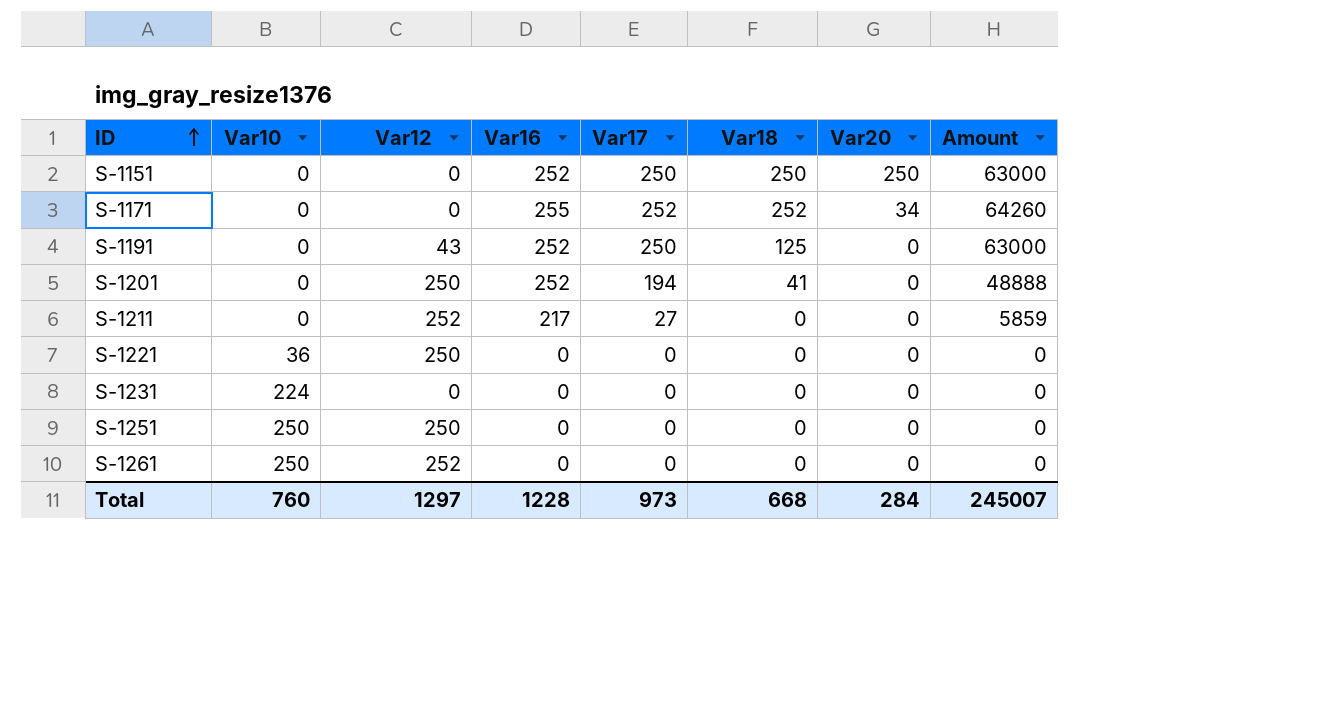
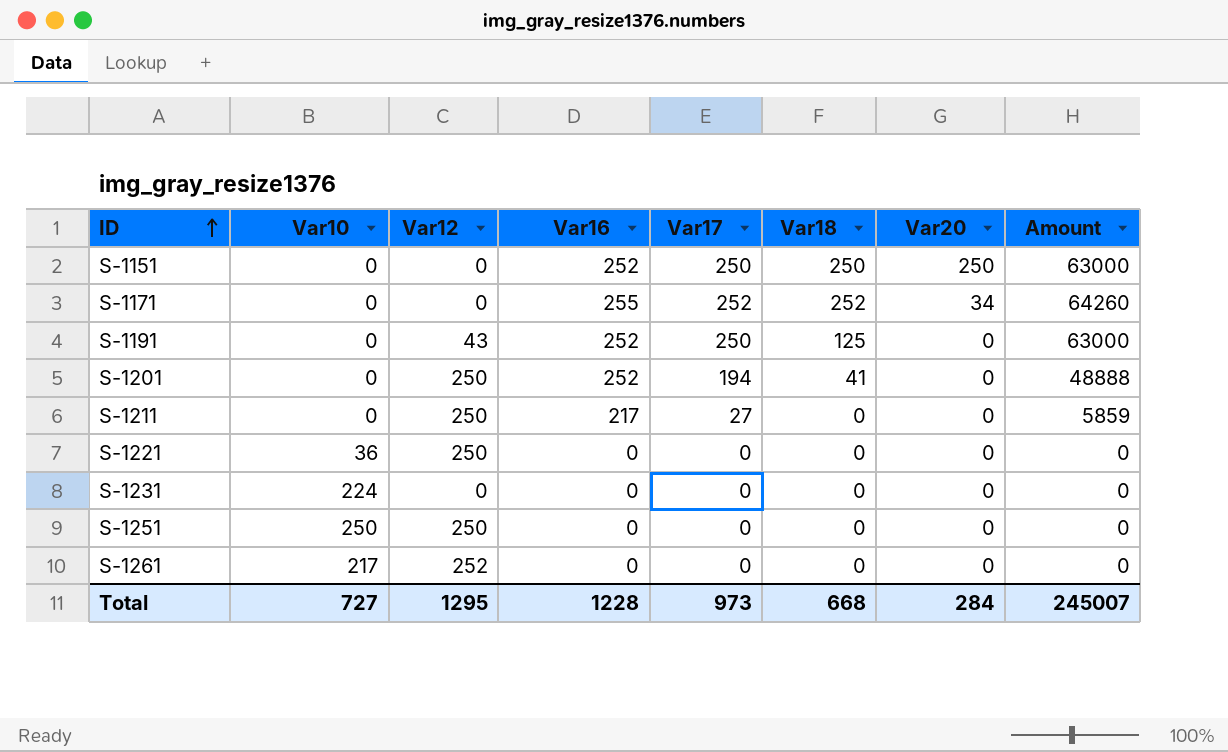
S-1211 | Var12: 252 -> 250
S-1261 | Var10: 250 -> 217
Total | Var10: 760 -> 727
Total | Var12: 1297 -> 1295

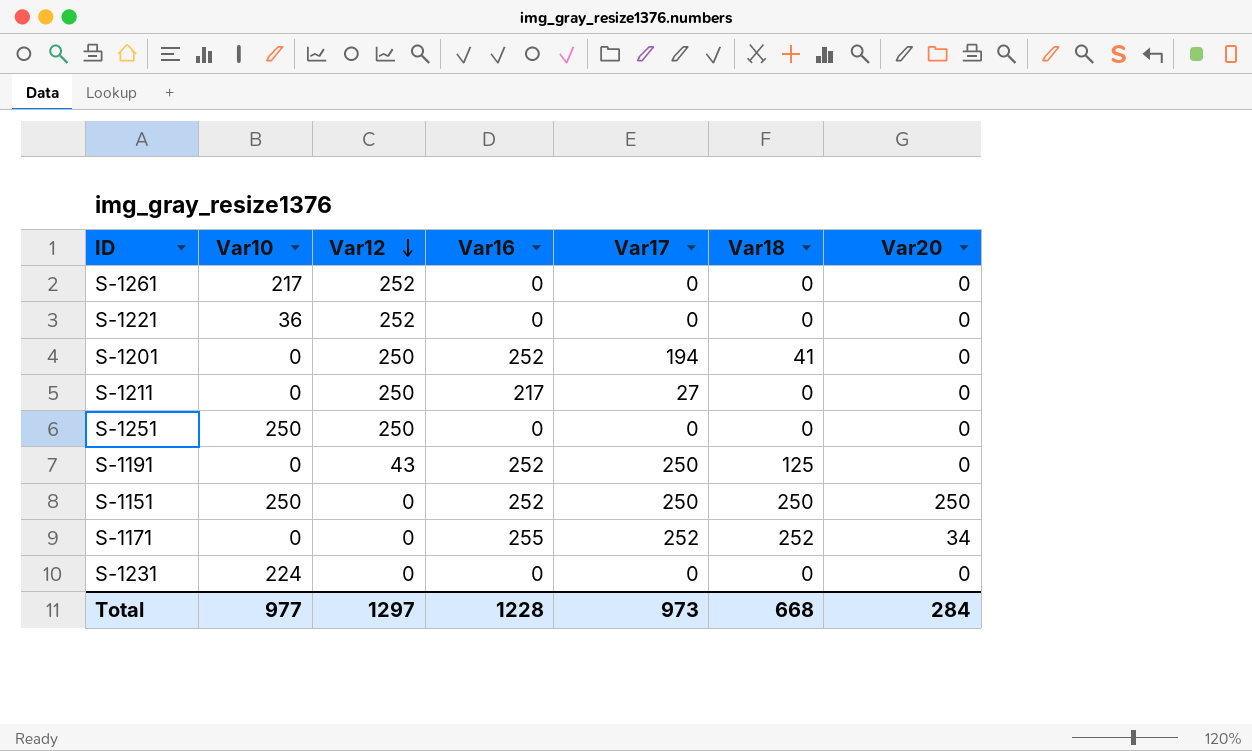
row order: ID ascending -> Var12 descending
column Amount | formula: [Var16] * [Var17] -> none
S-1221 | Var12: 250 -> 252
S-1151 | Var10: 0 -> 250
Total | Var10: 727 -> 977
Total | Var12: 1295 -> 1297

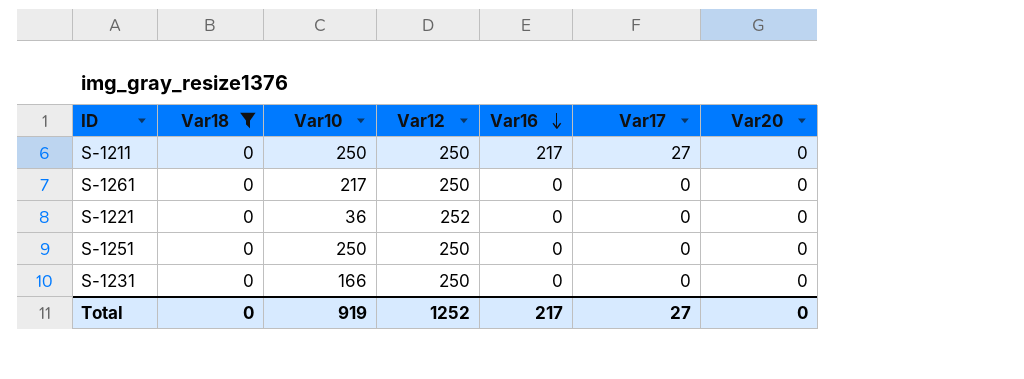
filter: none -> Var18 = 0
row order: Var12 descending -> Var16 descending
column Var18 | position: 6 -> 2
S-1211 | Var10: 0 -> 250
S-1261 | Var12: 252 -> 250
S-1231 | Var10: 224 -> 166
S-1231 | Var12: 0 -> 250
Total | Var18: 668 -> 0
Total | Var10: 977 -> 919
Total | Var12: 1297 -> 1252
Total | Var16: 1228 -> 217
Total | Var17: 973 -> 27
Total | Var20: 284 -> 0

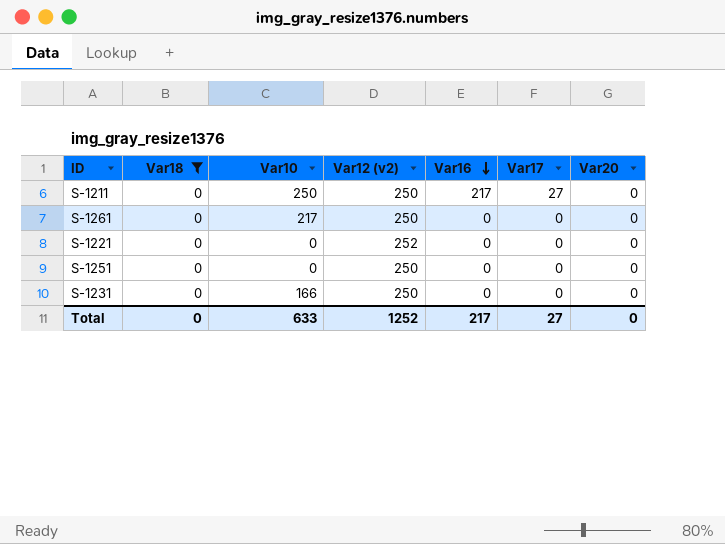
column name: Var12 -> Var12 (v2)
S-1221 | Var10: 36 -> 0
S-1251 | Var10: 250 -> 0
Total | Var10: 919 -> 633

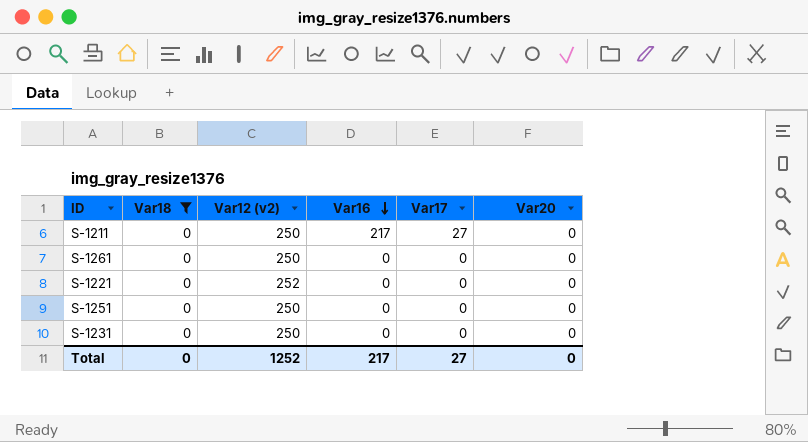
column Var10 | position: 3 -> none

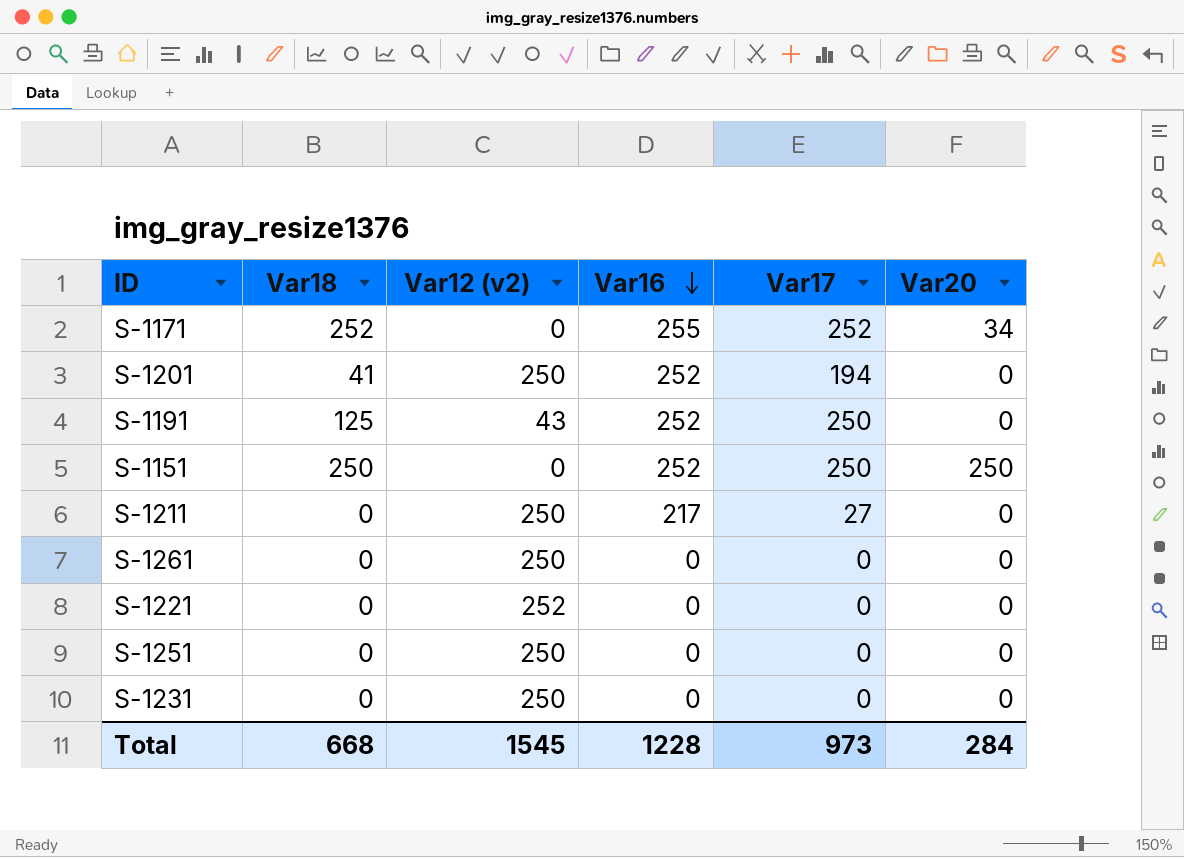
filter: Var18 = 0 -> none
Total | Var18: 0 -> 668
Total | Var12 (v2): 1252 -> 1545
Total | Var16: 217 -> 1228
Total | Var17: 27 -> 973
Total | Var20: 0 -> 284

